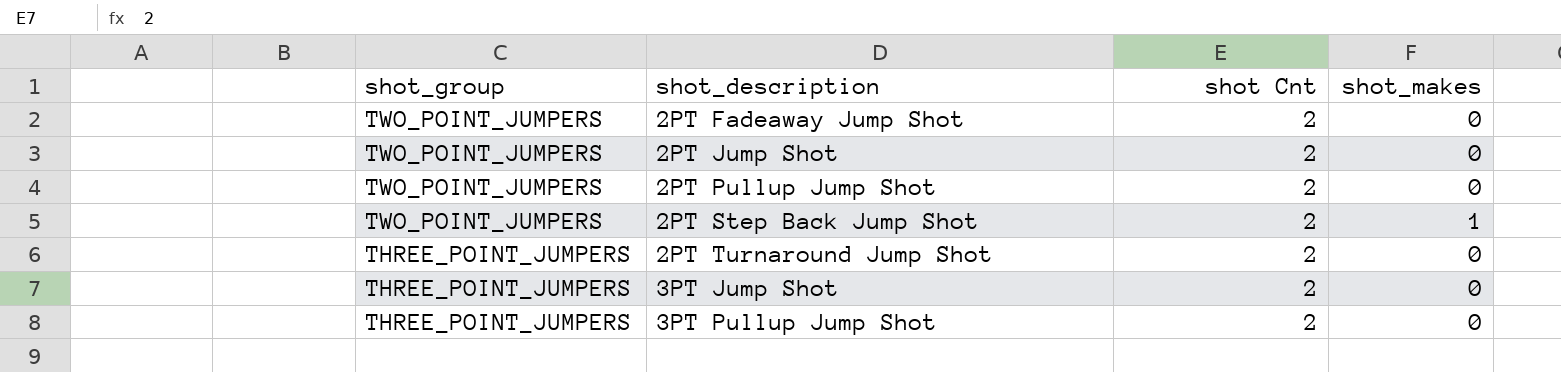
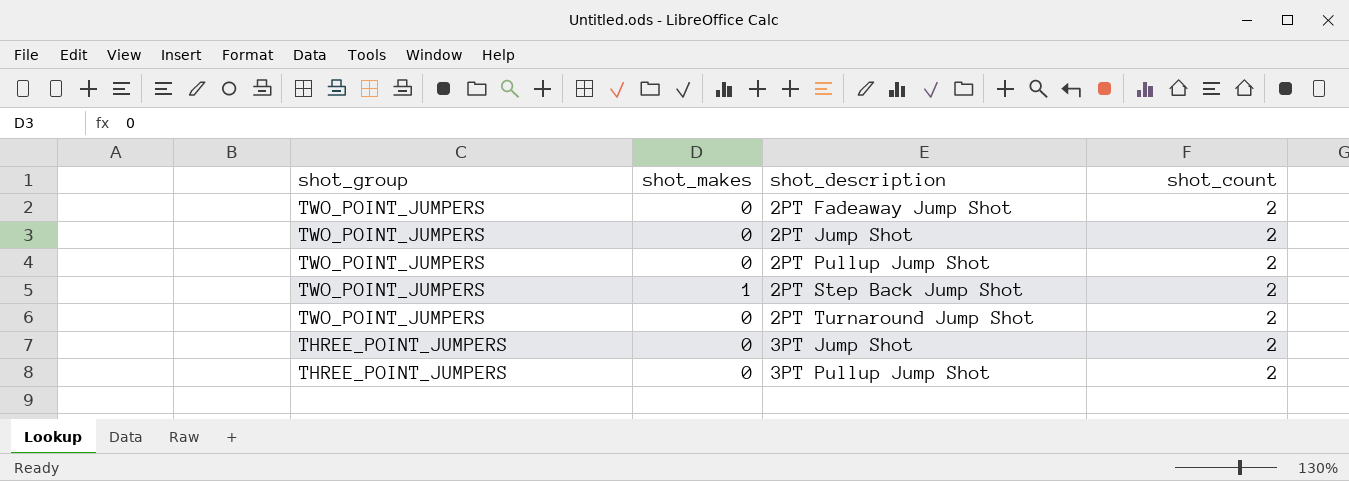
column shot_makes | position: 4 -> 2
column name: shot Cnt -> shot_count
2PT Turnaround Jump Shot | shot_group: THREE_POINT_JUMPERS -> TWO_POINT_JUMPERS

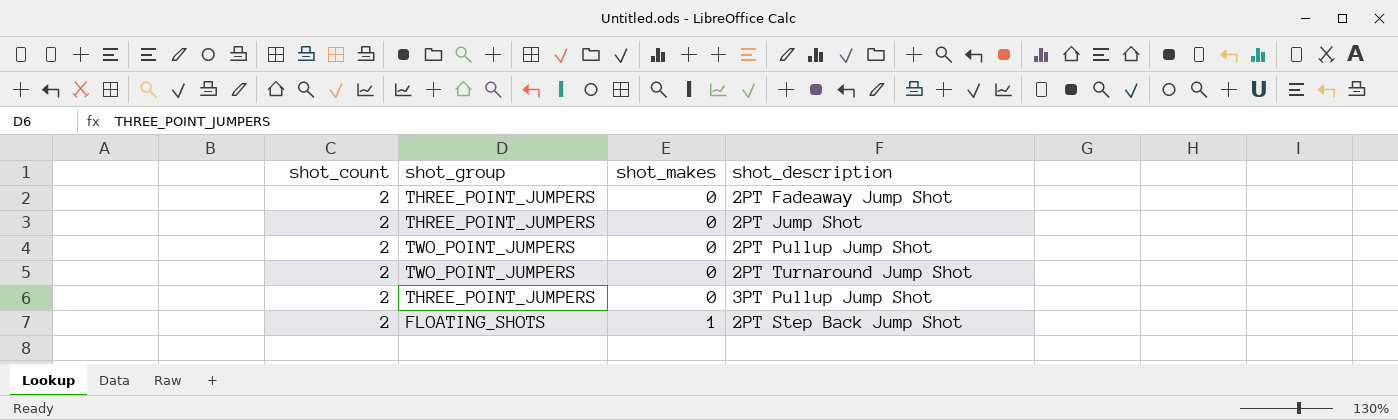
row order: shot_group descending -> shot_makes ascending
column shot_count | position: 4 -> 1
row 3PT Jump Shot: THREE_POINT_JUMPERS | 0 | 2 -> none
2PT Fadeaway Jump Shot | shot_group: TWO_POINT_JUMPERS -> THREE_POINT_JUMPERS
2PT Jump Shot | shot_group: TWO_POINT_JUMPERS -> THREE_POINT_JUMPERS
2PT Step Back Jump Shot | shot_group: TWO_POINT_JUMPERS -> FLOATING_SHOTS

